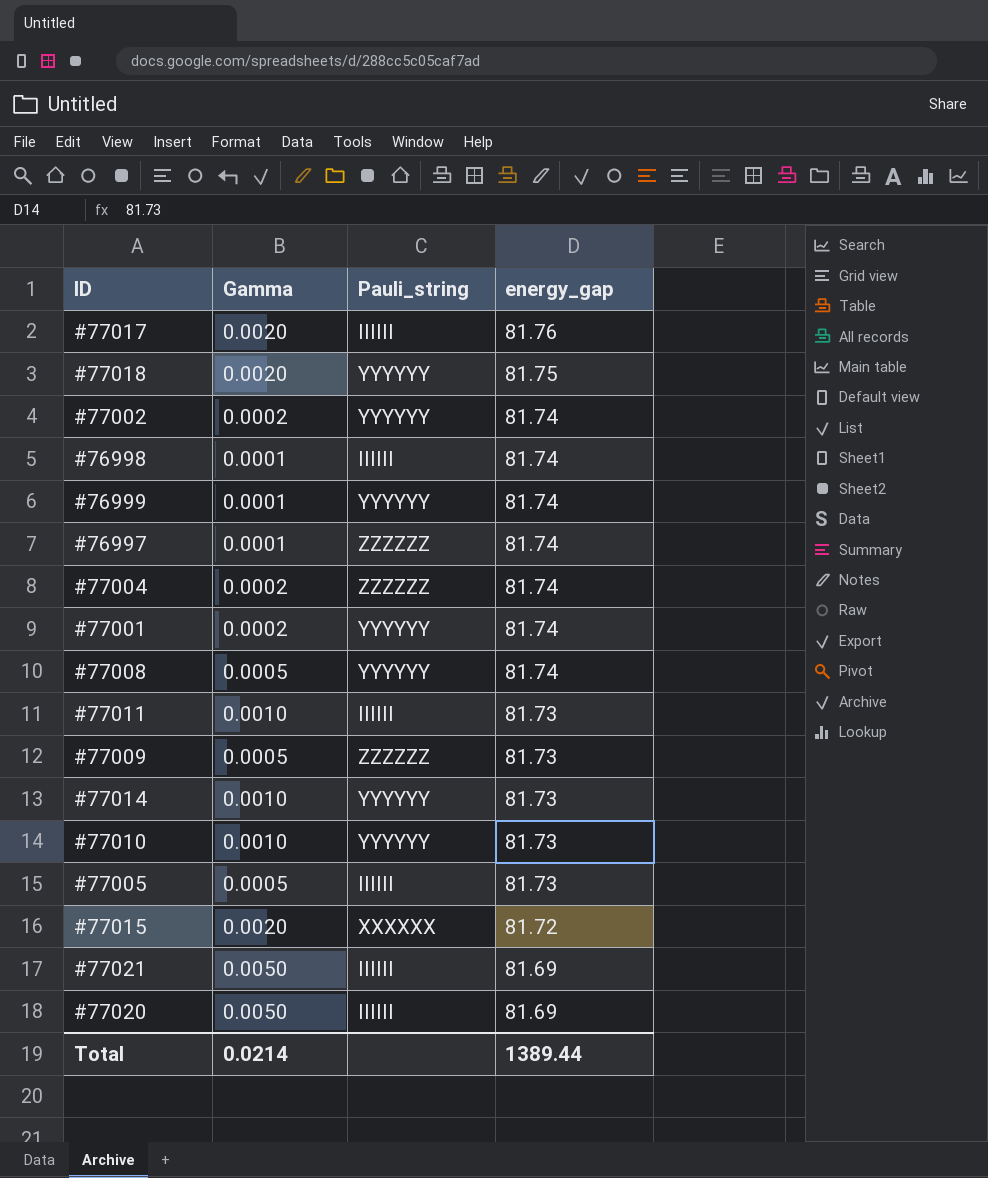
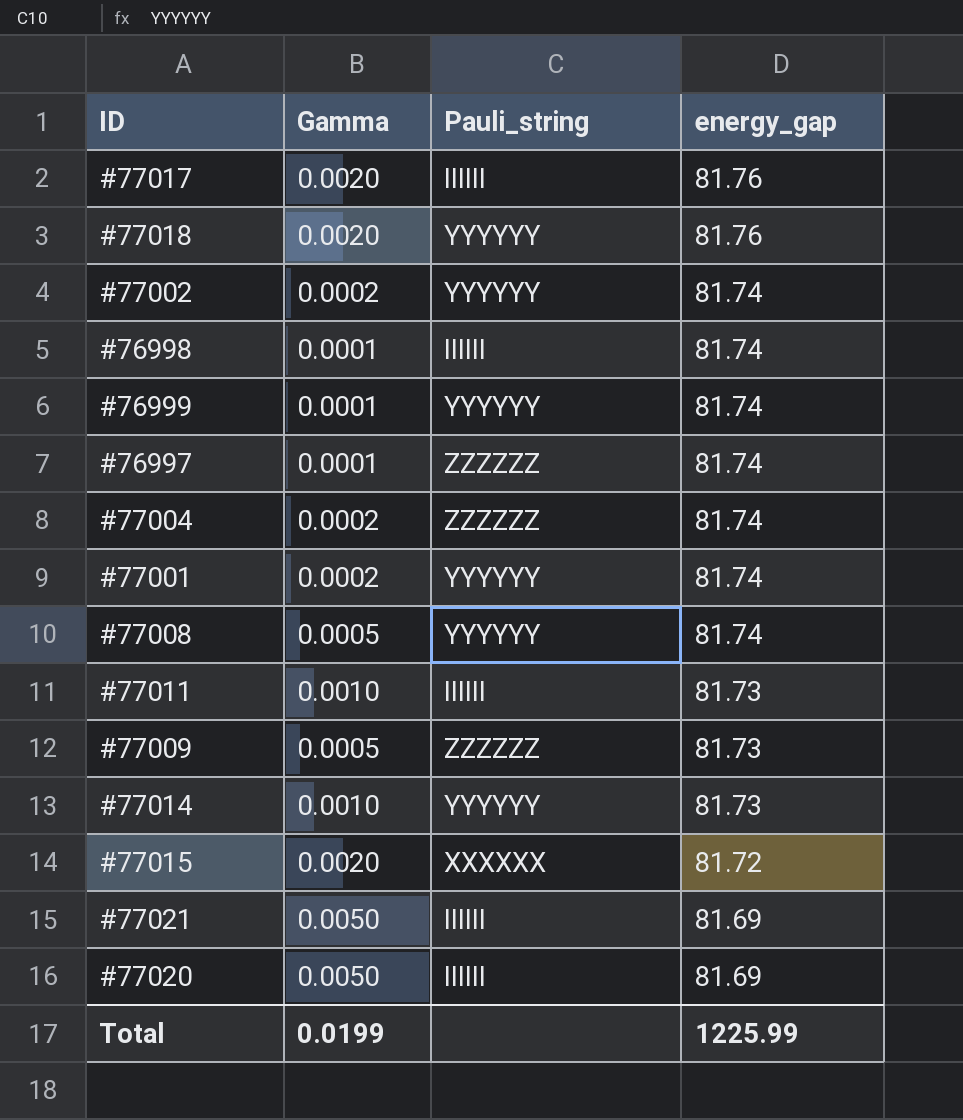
row #77010: 0.0010 | YYYYYY | 81.73 -> none
row #77005: 0.0005 | IIIIII | 81.73 -> none
#77018 | energy_gap: 81.75 -> 81.76
Total | Gamma: 0.0214 -> 0.0199
Total | energy_gap: 1389.44 -> 1225.99

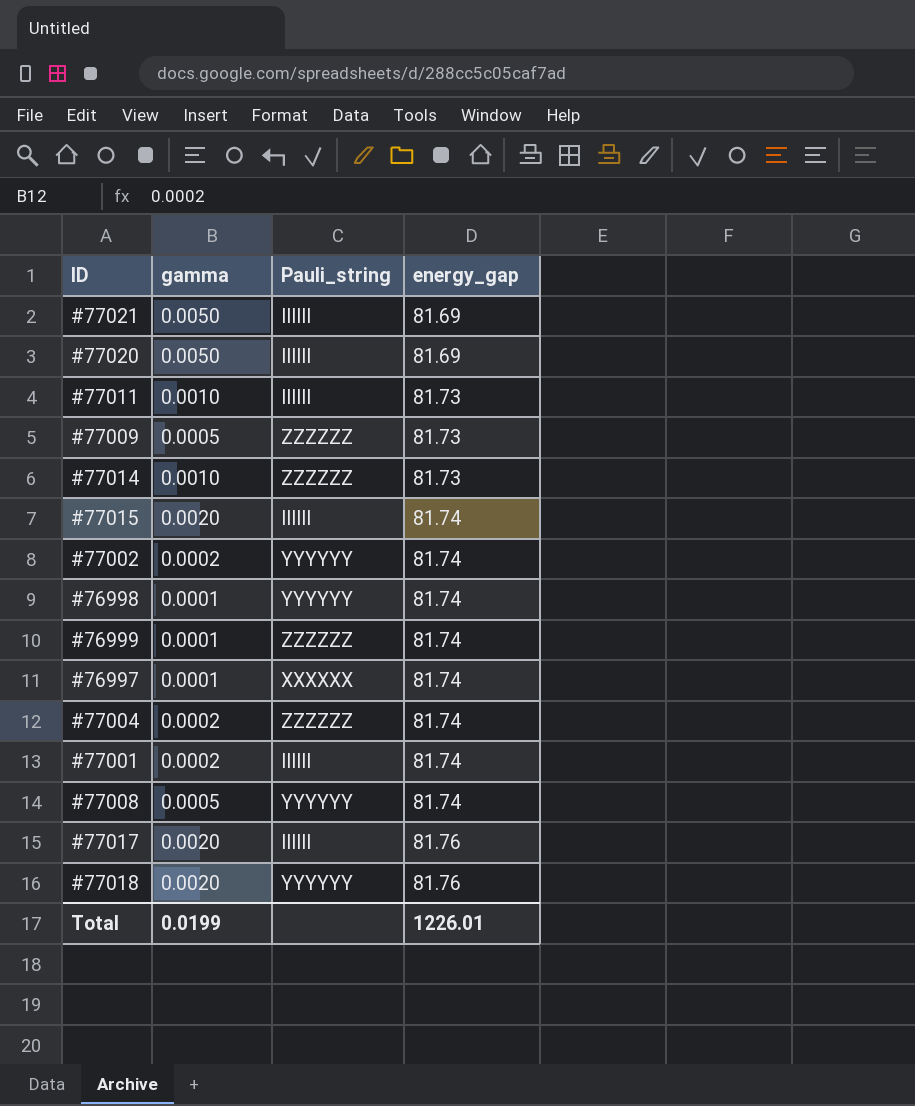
row order: energy_gap descending -> energy_gap ascending
column name: Gamma -> gamma
#77014 | Pauli_string: YYYYYY -> ZZZZZZ
#77015 | Pauli_string: XXXXXX -> IIIIII
#77015 | energy_gap: 81.72 -> 81.74
#76998 | Pauli_string: IIIIII -> YYYYYY
#76999 | Pauli_string: YYYYYY -> ZZZZZZ
#76997 | Pauli_string: ZZZZZZ -> XXXXXX
#77001 | Pauli_string: YYYYYY -> IIIIII
Total | energy_gap: 1225.99 -> 1226.01

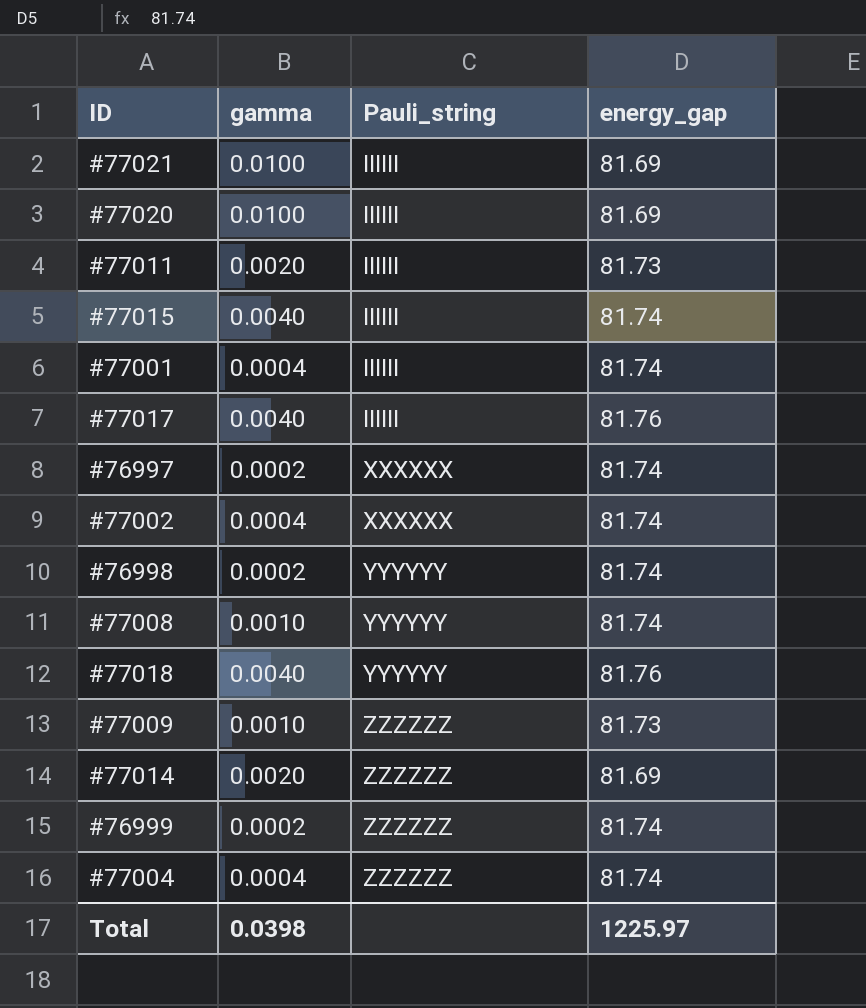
row order: energy_gap ascending -> Pauli_string ascending
#77021 | gamma: 0.0050 -> 0.0100
#77020 | gamma: 0.0050 -> 0.0100
#77011 | gamma: 0.0010 -> 0.0020
#77015 | gamma: 0.0020 -> 0.0040
#77001 | gamma: 0.0002 -> 0.0004
#77017 | gamma: 0.0020 -> 0.0040
#76997 | gamma: 0.0001 -> 0.0002
#77002 | gamma: 0.0002 -> 0.0004
#77002 | Pauli_string: YYYYYY -> XXXXXX
#76998 | gamma: 0.0001 -> 0.0002
#77008 | gamma: 0.0005 -> 0.0010
#77018 | gamma: 0.0020 -> 0.0040
#77009 | gamma: 0.0005 -> 0.0010
#77014 | gamma: 0.0010 -> 0.0020
#77014 | energy_gap: 81.73 -> 81.69
#76999 | gamma: 0.0001 -> 0.0002
#77004 | gamma: 0.0002 -> 0.0004
Total | gamma: 0.0199 -> 0.0398
Total | energy_gap: 1226.01 -> 1225.97

